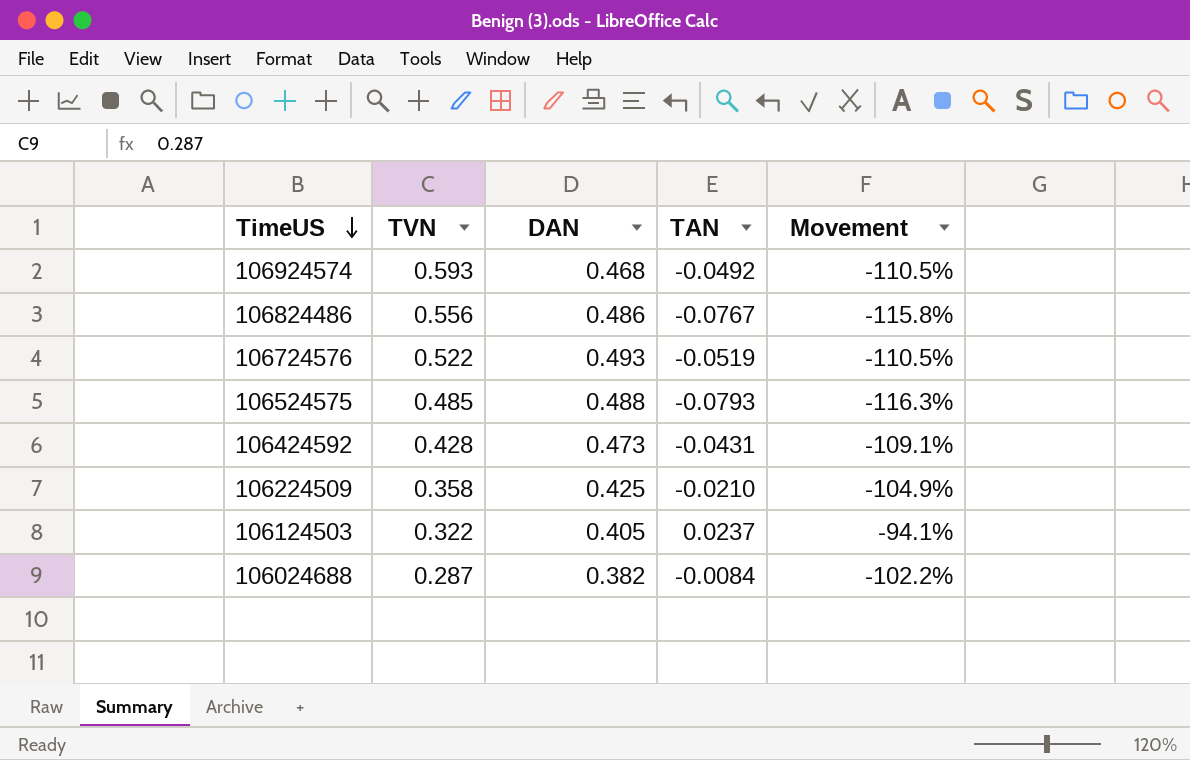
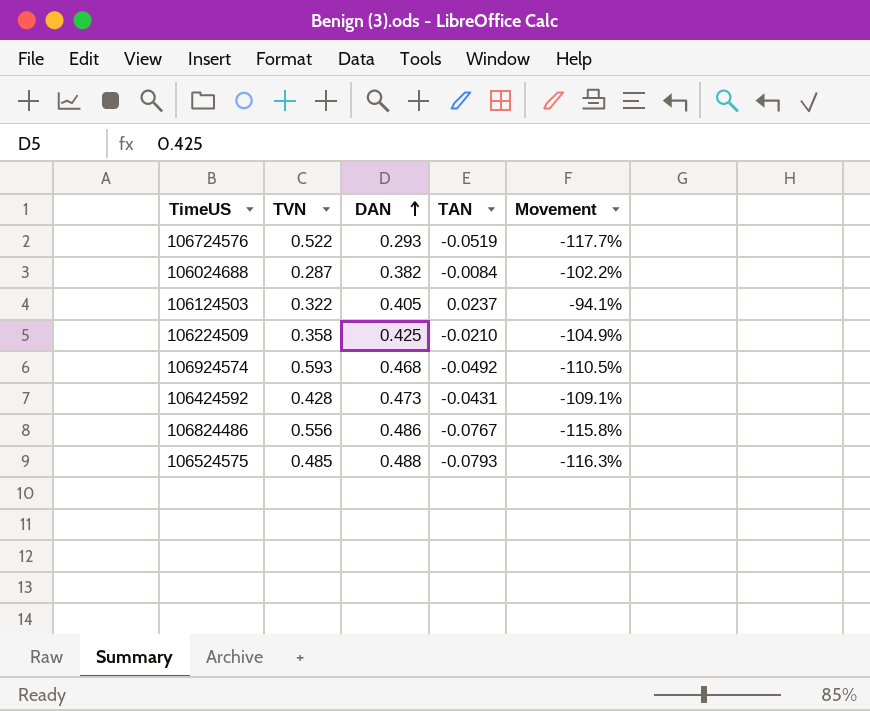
row order: TimeUS descending -> DAN ascending
106724576 | DAN: 0.493 -> 0.293
106724576 | Movement: -110.5% -> -117.7%

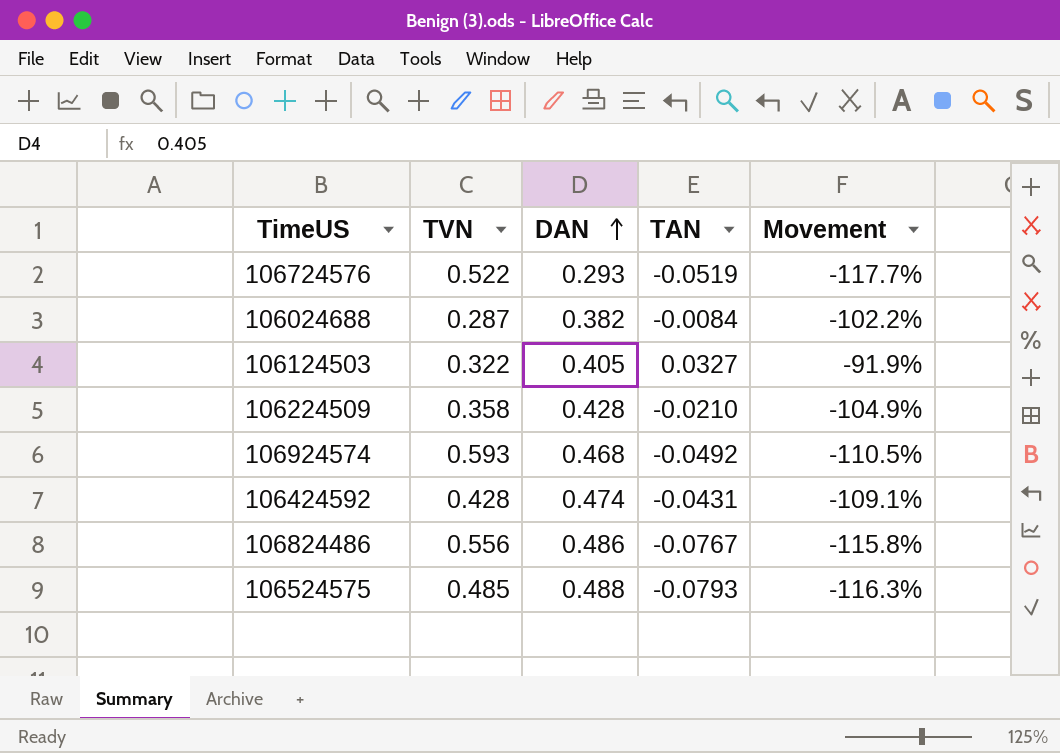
106124503 | TAN: 0.0237 -> 0.0327
106124503 | Movement: -94.1% -> -91.9%
106224509 | DAN: 0.425 -> 0.428
106424592 | DAN: 0.473 -> 0.474

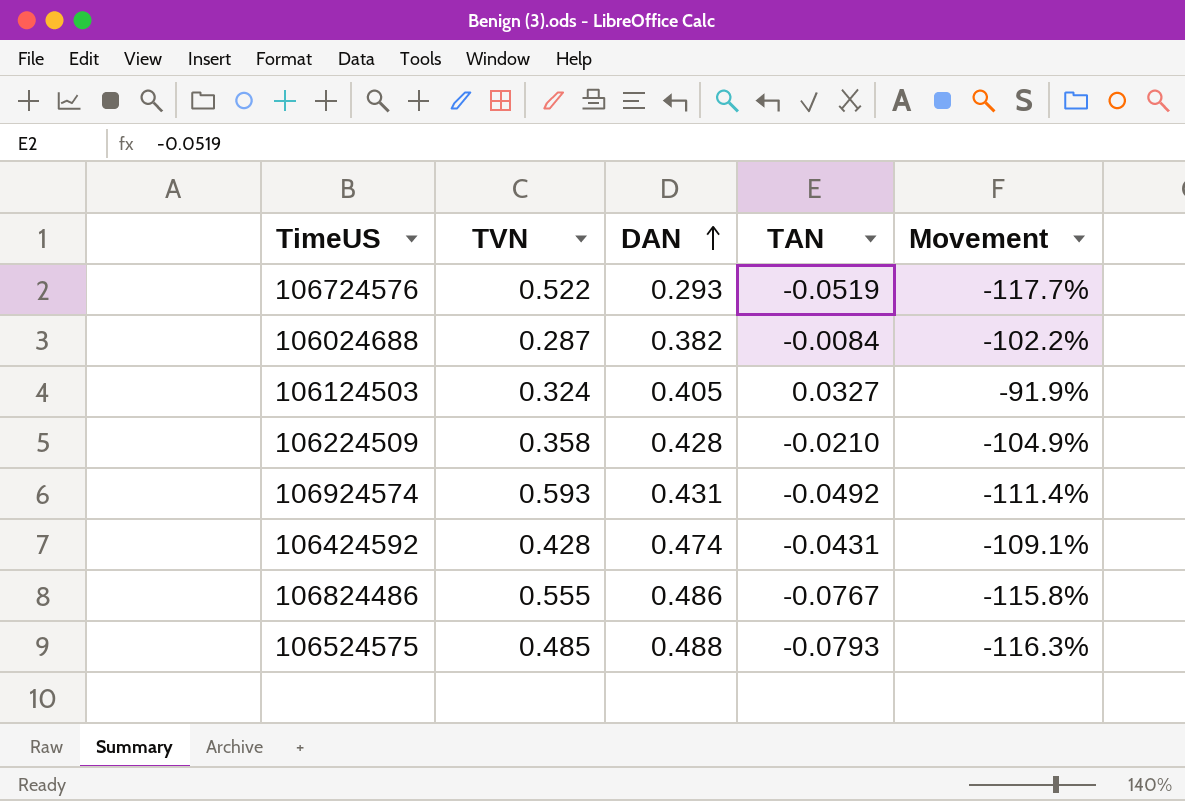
106124503 | TVN: 0.322 -> 0.324
106924574 | DAN: 0.468 -> 0.431
106924574 | Movement: -110.5% -> -111.4%
106824486 | TVN: 0.556 -> 0.555

